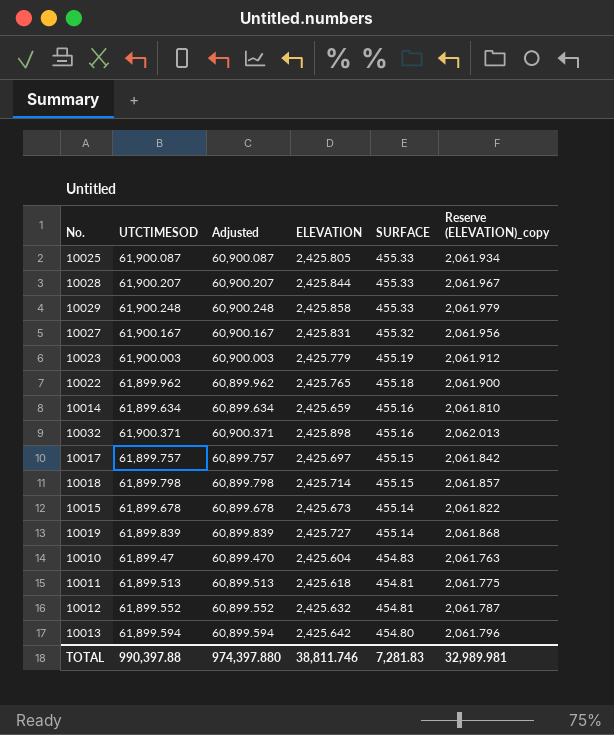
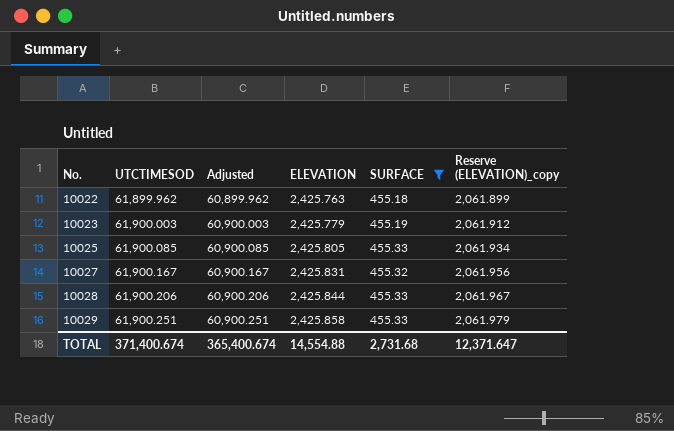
filter: none -> SURFACE >= 455.18
row order: SURFACE descending -> No. ascending
10022 | ELEVATION: 2,425.765 -> 2,425.763
10022 | Reserve (ELEVATION)_copy: 2,061.900 -> 2,061.899
10025 | UTCTIMESOD: 61,900.087 -> 61,900.085
10025 | Adjusted: 60,900.087 -> 60,900.085
10028 | UTCTIMESOD: 61,900.207 -> 61,900.206
10028 | Adjusted: 60,900.207 -> 60,900.206
10029 | UTCTIMESOD: 61,900.248 -> 61,900.251
10029 | Adjusted: 60,900.248 -> 60,900.251
TOTAL | UTCTIMESOD: 990,397.88 -> 371,400.674
TOTAL | Adjusted: 974,397.880 -> 365,400.674
TOTAL | ELEVATION: 38,811.746 -> 14,554.88
TOTAL | SURFACE: 7,281.83 -> 2,731.68
TOTAL | Reserve (ELEVATION)_copy: 32,989.981 -> 12,371.647

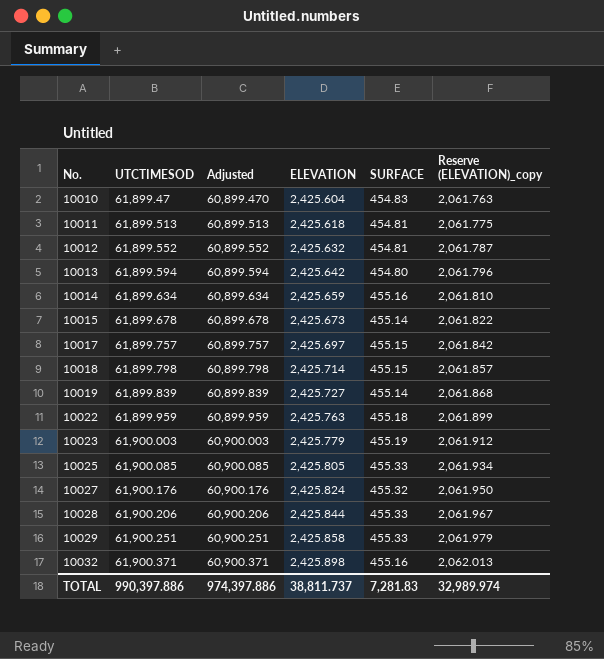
filter: SURFACE >= 455.18 -> none
10022 | UTCTIMESOD: 61,899.962 -> 61,899.959
10022 | Adjusted: 60,899.962 -> 60,899.959
10027 | UTCTIMESOD: 61,900.167 -> 61,900.176
10027 | Adjusted: 60,900.167 -> 60,900.176
10027 | ELEVATION: 2,425.831 -> 2,425.824
10027 | Reserve (ELEVATION)_copy: 2,061.956 -> 2,061.950
TOTAL | UTCTIMESOD: 371,400.674 -> 990,397.886
TOTAL | Adjusted: 365,400.674 -> 974,397.886
TOTAL | ELEVATION: 14,554.88 -> 38,811.737
TOTAL | SURFACE: 2,731.68 -> 7,281.83
TOTAL | Reserve (ELEVATION)_copy: 12,371.647 -> 32,989.974

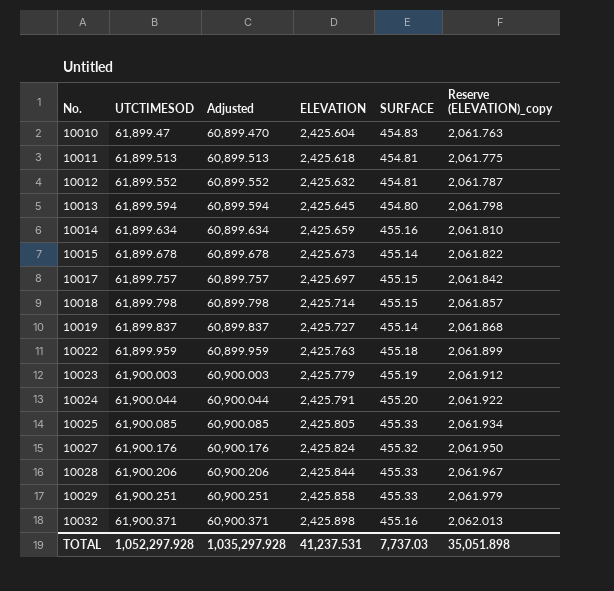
10013 | ELEVATION: 2,425.642 -> 2,425.645
10013 | Reserve (ELEVATION)_copy: 2,061.796 -> 2,061.798
10019 | UTCTIMESOD: 61,899.839 -> 61,899.837
10019 | Adjusted: 60,899.839 -> 60,899.837
row 10024: none -> 61,900.044 | 60,900.044 | 2,425.791 | 455.20 | 2,061.922
TOTAL | UTCTIMESOD: 990,397.886 -> 1,052,297.928
TOTAL | Adjusted: 974,397.886 -> 1,035,297.928
TOTAL | ELEVATION: 38,811.737 -> 41,237.531
TOTAL | SURFACE: 7,281.83 -> 7,737.03
TOTAL | Reserve (ELEVATION)_copy: 32,989.974 -> 35,051.898

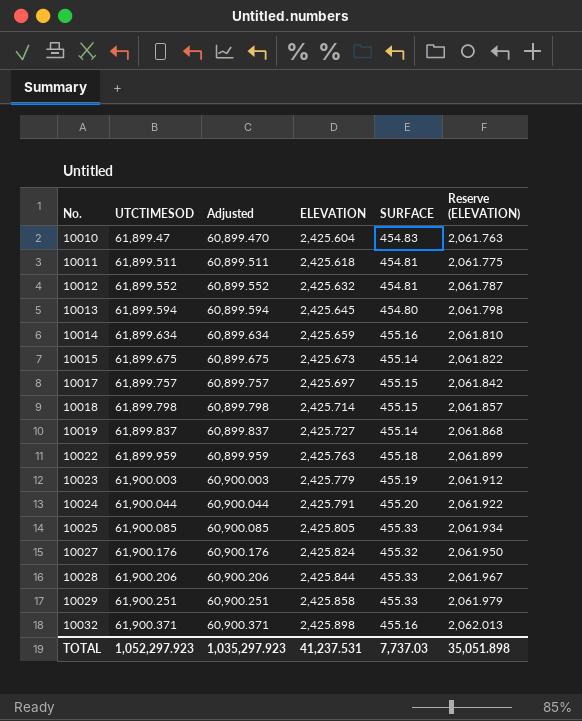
column name: Reserve (ELEVATION)_copy -> Reserve (ELEVATION)
10011 | UTCTIMESOD: 61,899.513 -> 61,899.511
10011 | Adjusted: 60,899.513 -> 60,899.511
10015 | UTCTIMESOD: 61,899.678 -> 61,899.675
10015 | Adjusted: 60,899.678 -> 60,899.675
TOTAL | UTCTIMESOD: 1,052,297.928 -> 1,052,297.923
TOTAL | Adjusted: 1,035,297.928 -> 1,035,297.923

